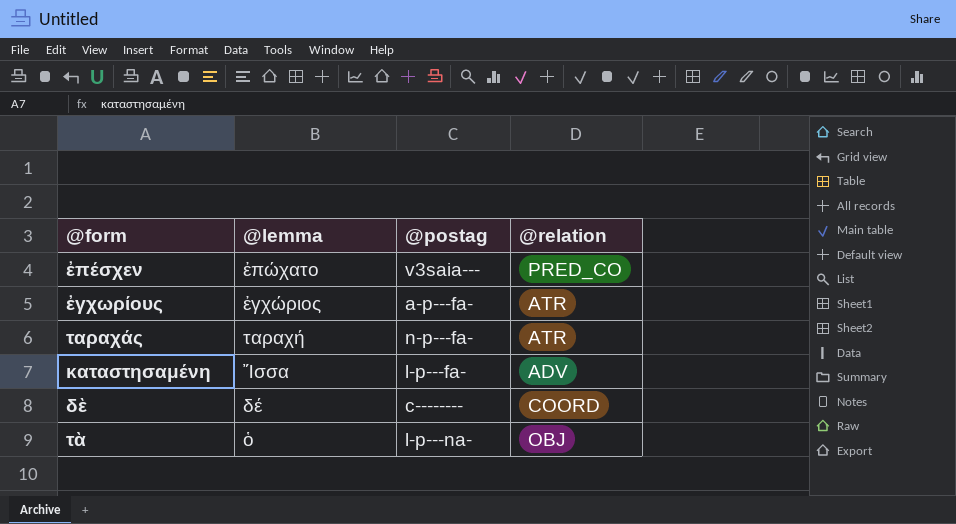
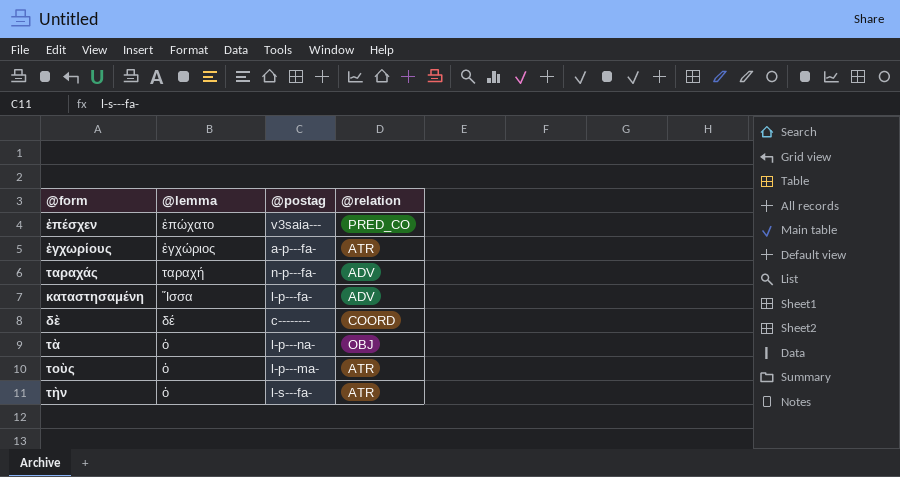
ταραχάς | @relation: ATR -> ADV
row τοὺς: none -> ὁ | l-p---ma- | ATR
row τὴν: none -> ὁ | l-s---fa- | ATR

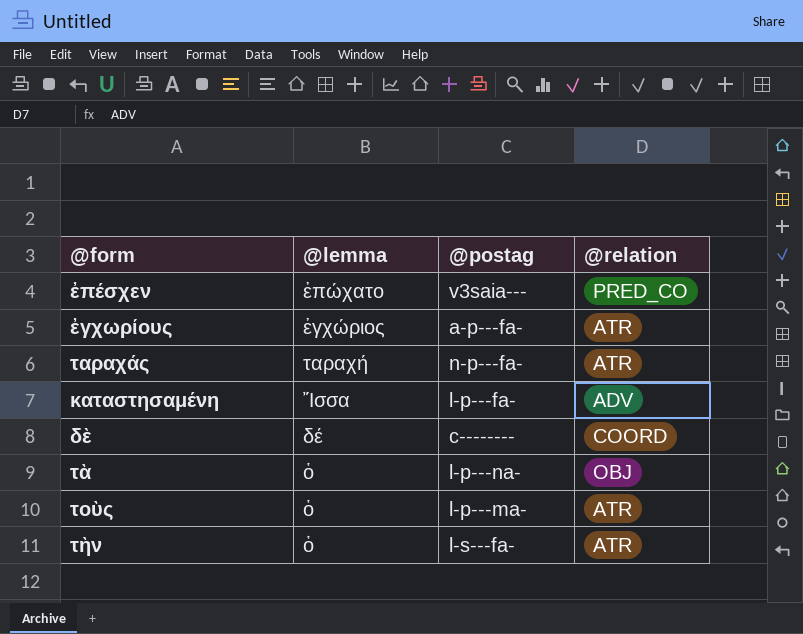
ταραχάς | @relation: ADV -> ATR

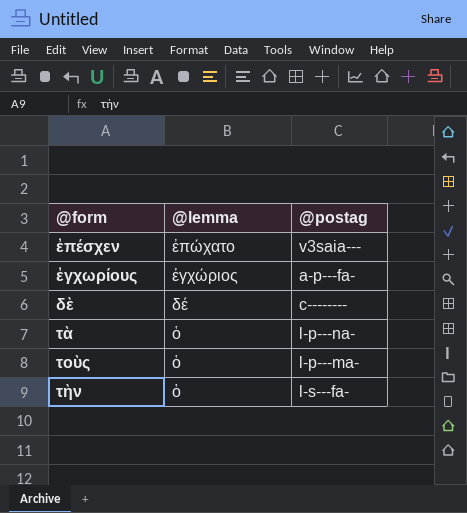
column @relation | position: 4 -> none
row ταραχάς: ταραχή | n-p---fa- | ATR -> none
row καταστησαμένη: Ἴσσα | l-p---fa- | ADV -> none

